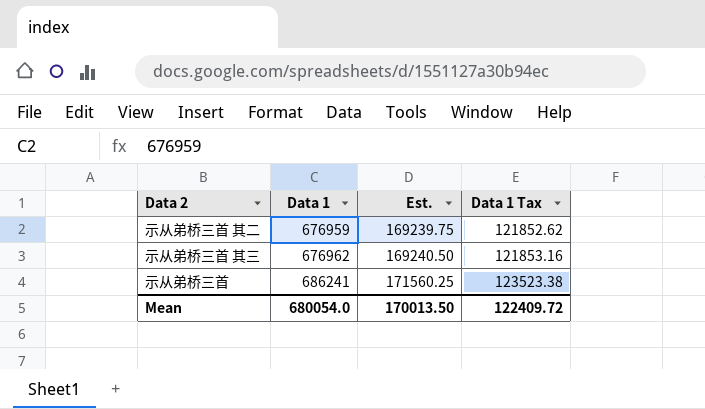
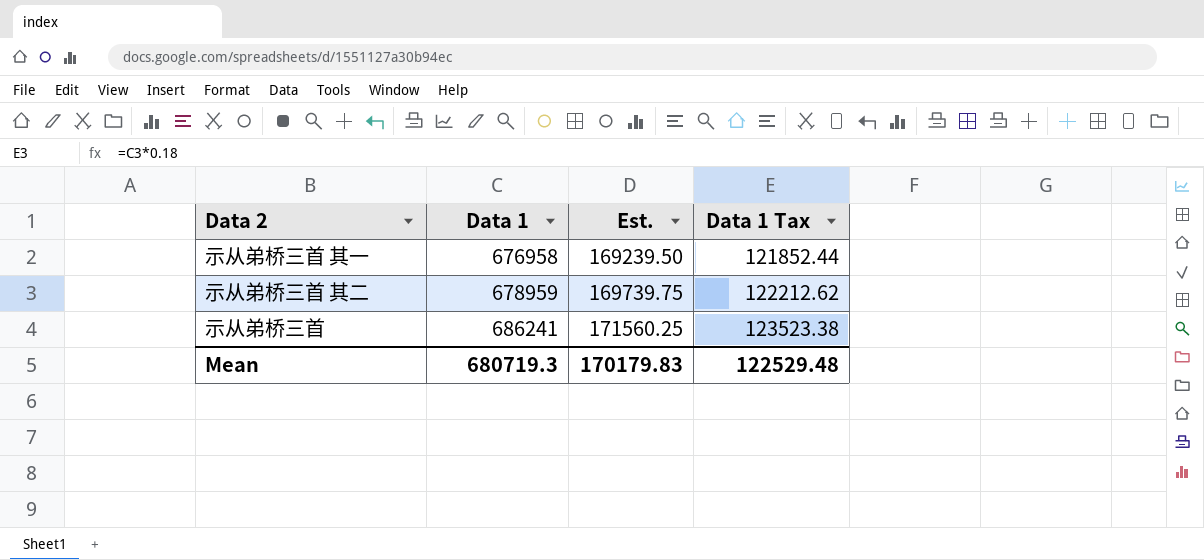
row 示从弟桥三首 其三: 676962 | 169240.50 | 121853.16 -> none
row 示从弟桥三首 其一: none -> 676958 | 169239.50 | 121852.44
示从弟桥三首 其二 | Data 1: 676959 -> 678959
示从弟桥三首 其二 | Est.: 169239.75 -> 169739.75
示从弟桥三首 其二 | Data 1 Tax: 121852.62 -> 122212.62
Mean | Data 1: 680054.0 -> 680719.3
Mean | Est.: 170013.50 -> 170179.83
Mean | Data 1 Tax: 122409.72 -> 122529.48

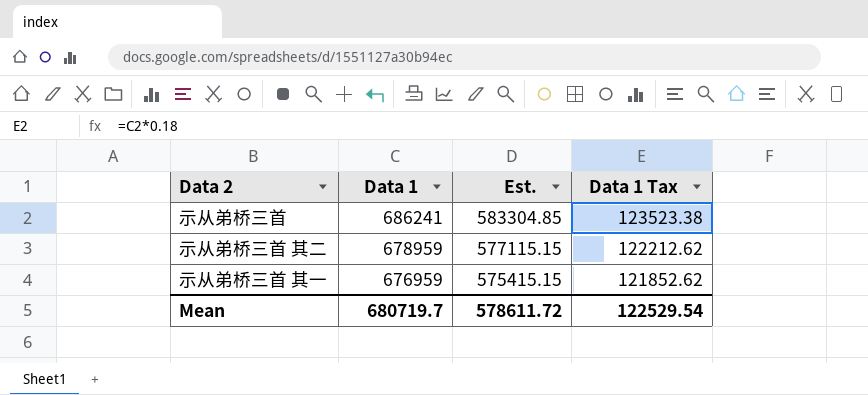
row order: Data 1 ascending -> Data 1 descending
column Est. | formula: [Data 1] * 0.25 -> [Data 1] * 0.85
示从弟桥三首 其一 | Data 1: 676958 -> 676959
示从弟桥三首 其一 | Data 1 Tax: 121852.44 -> 121852.62
Mean | Data 1: 680719.3 -> 680719.7
Mean | Est.: 170179.83 -> 578611.72
Mean | Data 1 Tax: 122529.48 -> 122529.54

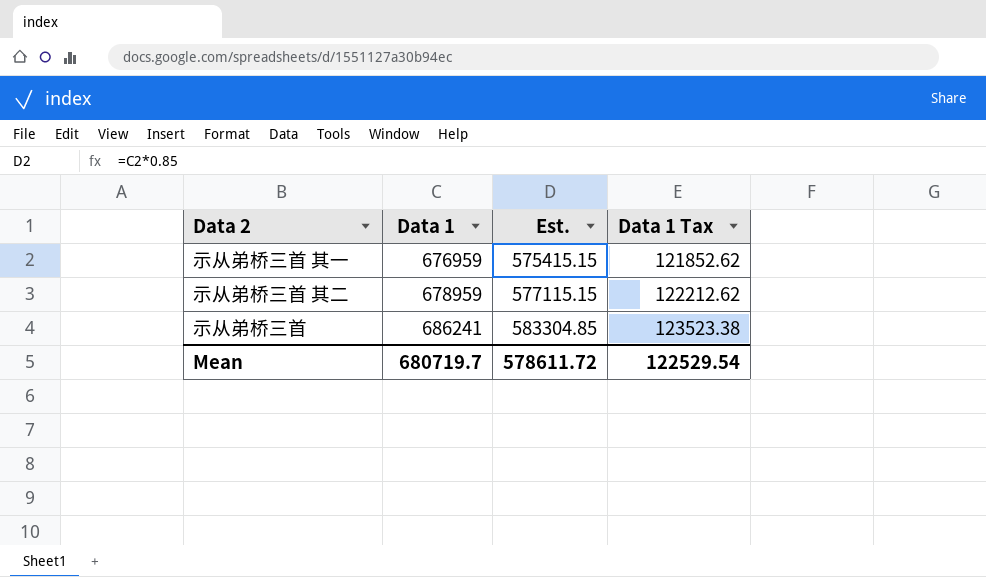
row order: Data 1 descending -> Data 1 ascending

